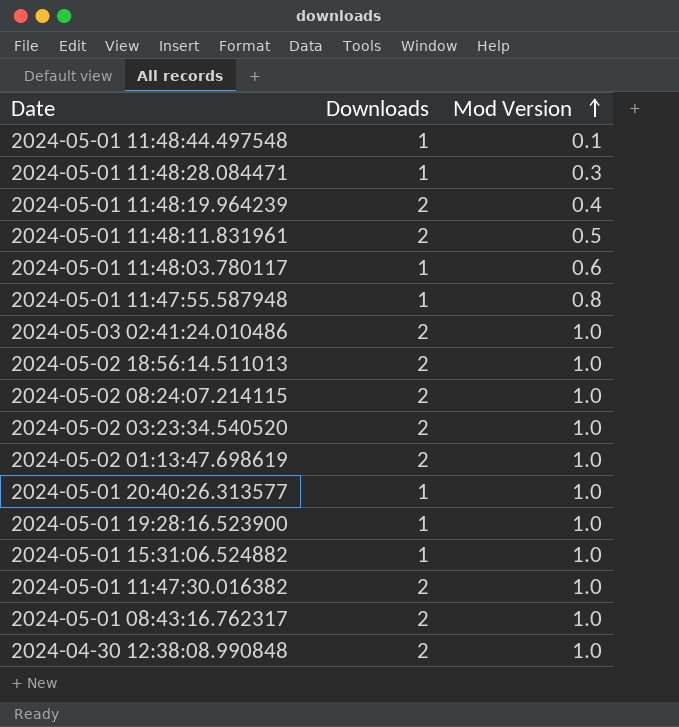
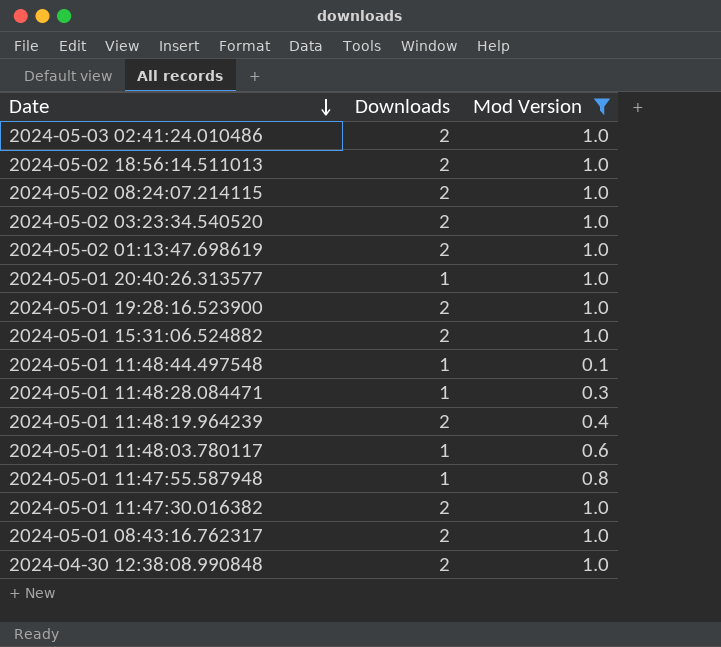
filter: none -> Mod Version != 0.5
row order: Mod Version ascending -> Date descending
2024-05-01 19:28:16.523900 | Downloads: 1 -> 2
2024-05-01 15:31:06.524882 | Downloads: 1 -> 2

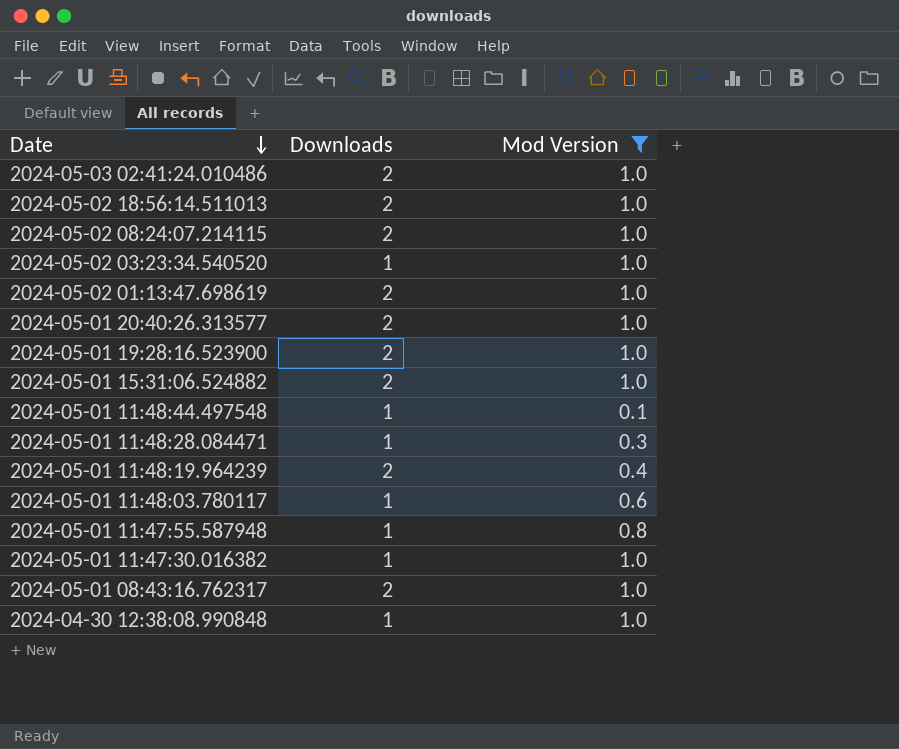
2024-05-02 03:23:34.540520 | Downloads: 2 -> 1
2024-05-01 20:40:26.313577 | Downloads: 1 -> 2
2024-05-01 11:47:30.016382 | Downloads: 2 -> 1
2024-04-30 12:38:08.990848 | Downloads: 2 -> 1

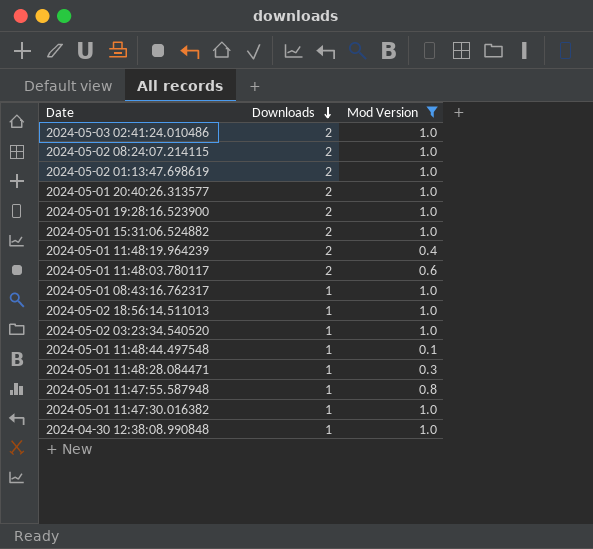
row order: Date descending -> Downloads descending
2024-05-01 11:48:03.780117 | Downloads: 1 -> 2
2024-05-01 08:43:16.762317 | Downloads: 2 -> 1
2024-05-02 18:56:14.511013 | Downloads: 2 -> 1

